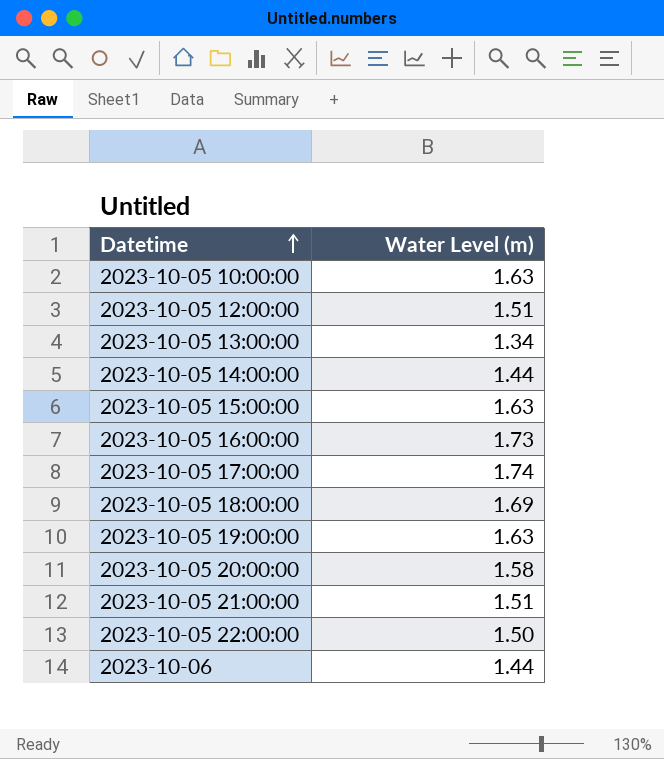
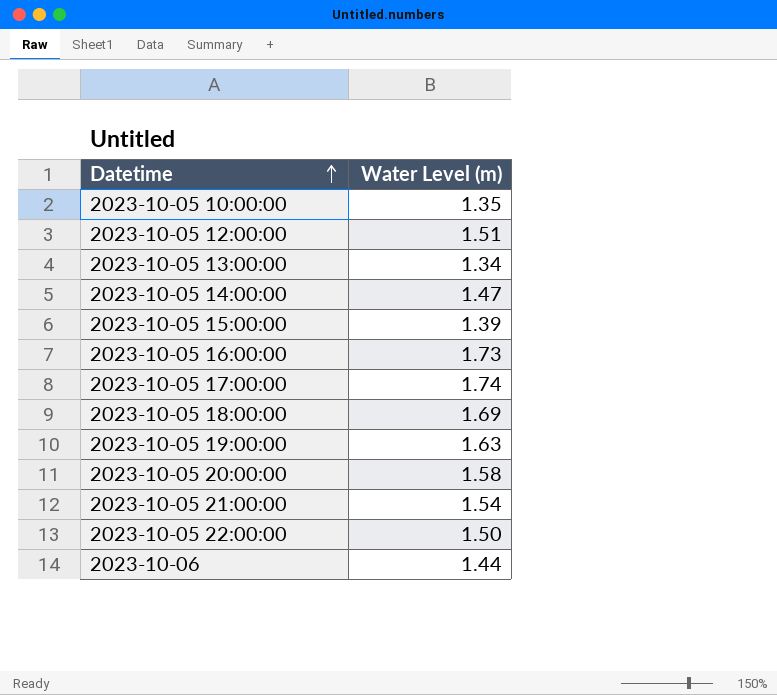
2023-10-05 10:00:00 | Water Level (m): 1.63 -> 1.35
2023-10-05 14:00:00 | Water Level (m): 1.44 -> 1.47
2023-10-05 15:00:00 | Water Level (m): 1.63 -> 1.39
2023-10-05 21:00:00 | Water Level (m): 1.51 -> 1.54

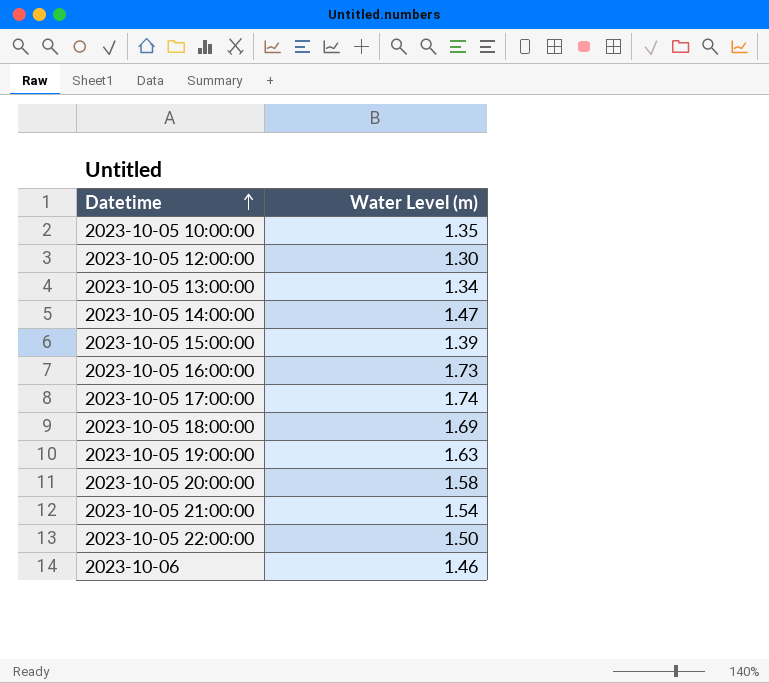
2023-10-05 12:00:00 | Water Level (m): 1.51 -> 1.30
2023-10-06 | Water Level (m): 1.44 -> 1.46

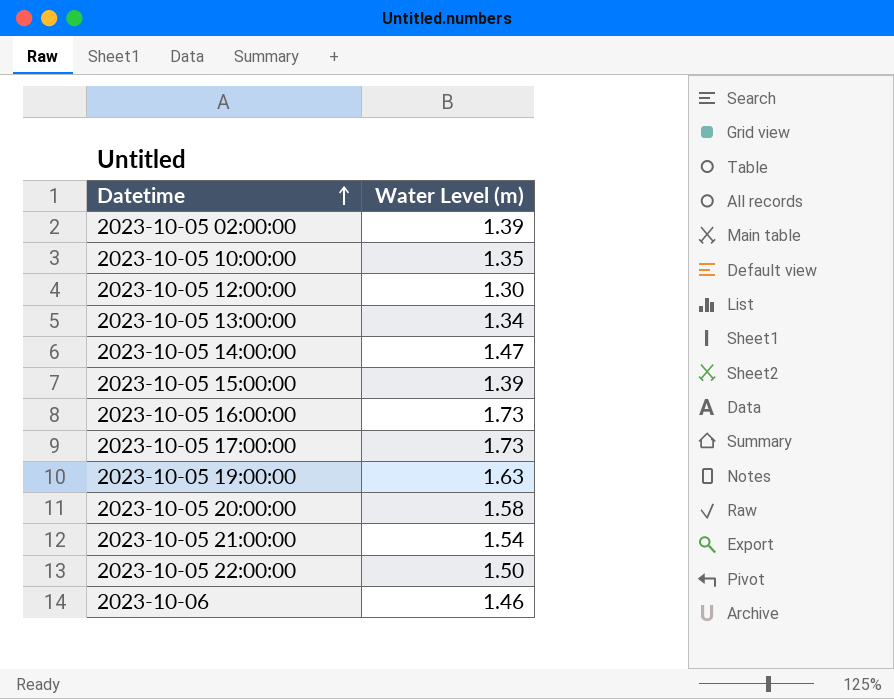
row 2023-10-05 18:00:00: 1.69 -> none
row 2023-10-05 02:00:00: none -> 1.39
2023-10-05 17:00:00 | Water Level (m): 1.74 -> 1.73

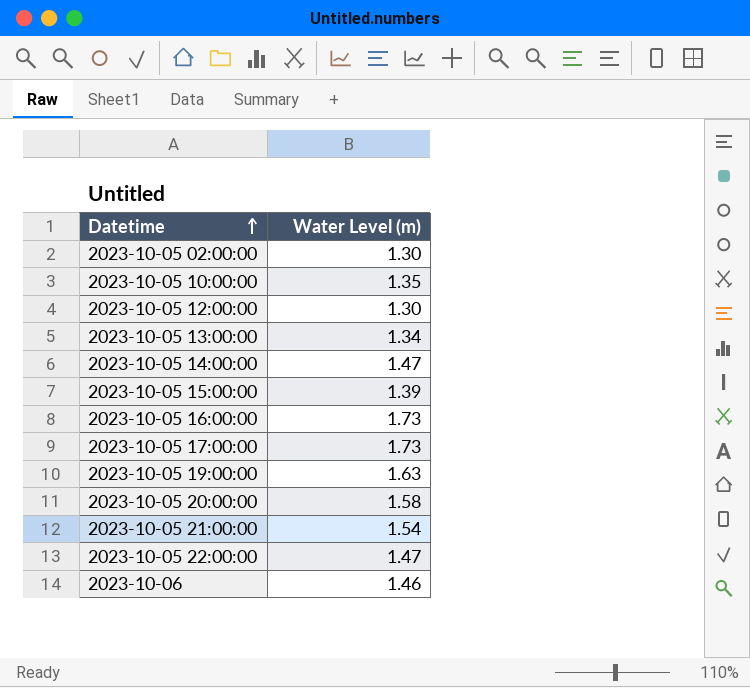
2023-10-05 02:00:00 | Water Level (m): 1.39 -> 1.30
2023-10-05 22:00:00 | Water Level (m): 1.50 -> 1.47

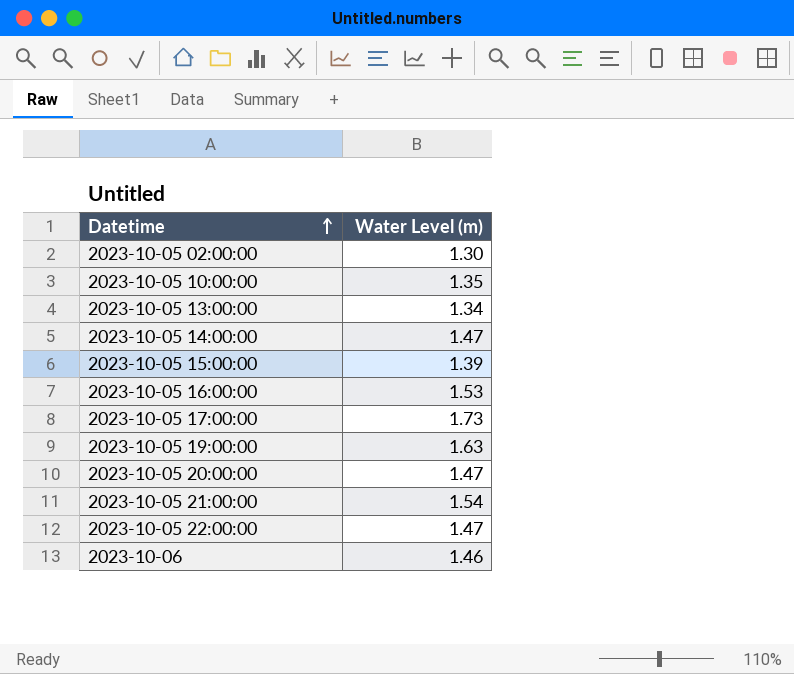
row 2023-10-05 12:00:00: 1.30 -> none
2023-10-05 16:00:00 | Water Level (m): 1.73 -> 1.53
2023-10-05 20:00:00 | Water Level (m): 1.58 -> 1.47

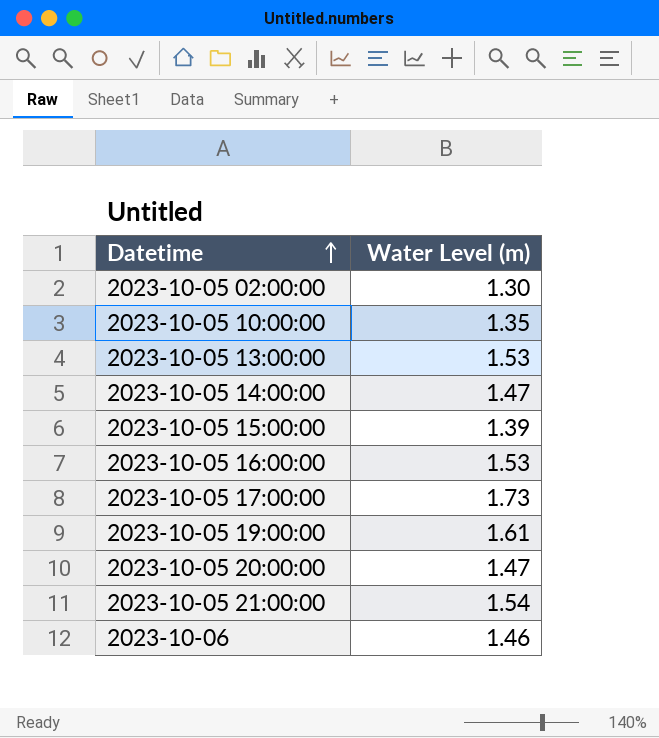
row 2023-10-05 22:00:00: 1.47 -> none
2023-10-05 13:00:00 | Water Level (m): 1.34 -> 1.53
2023-10-05 19:00:00 | Water Level (m): 1.63 -> 1.61

